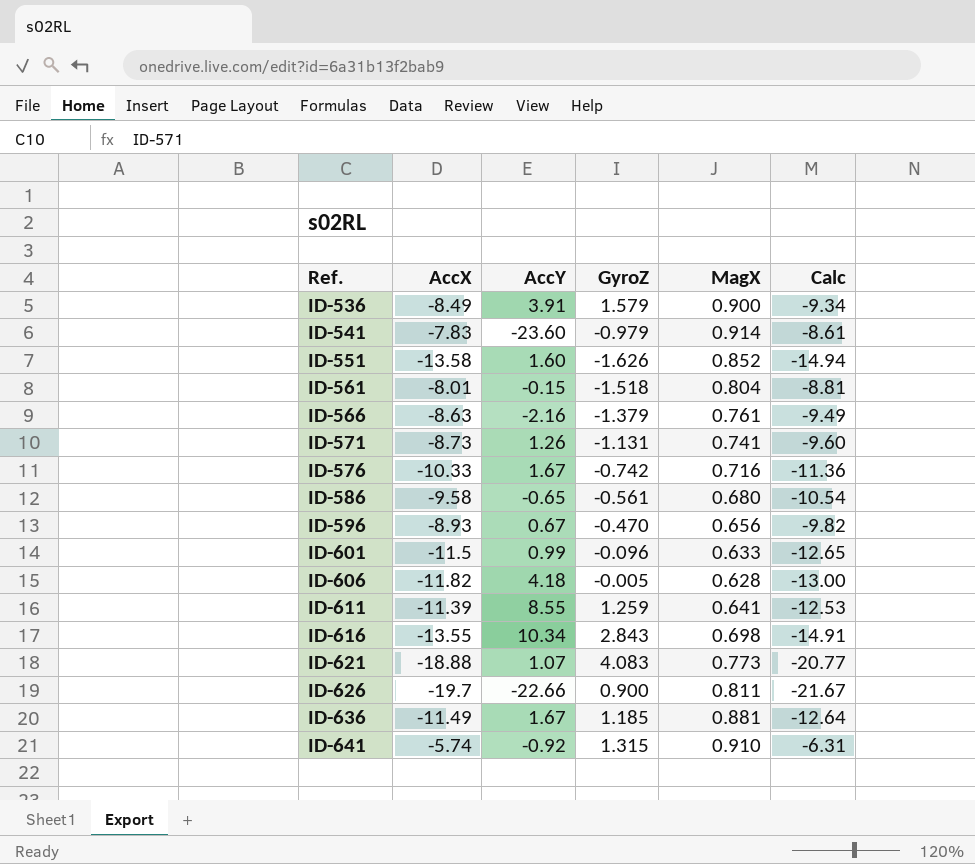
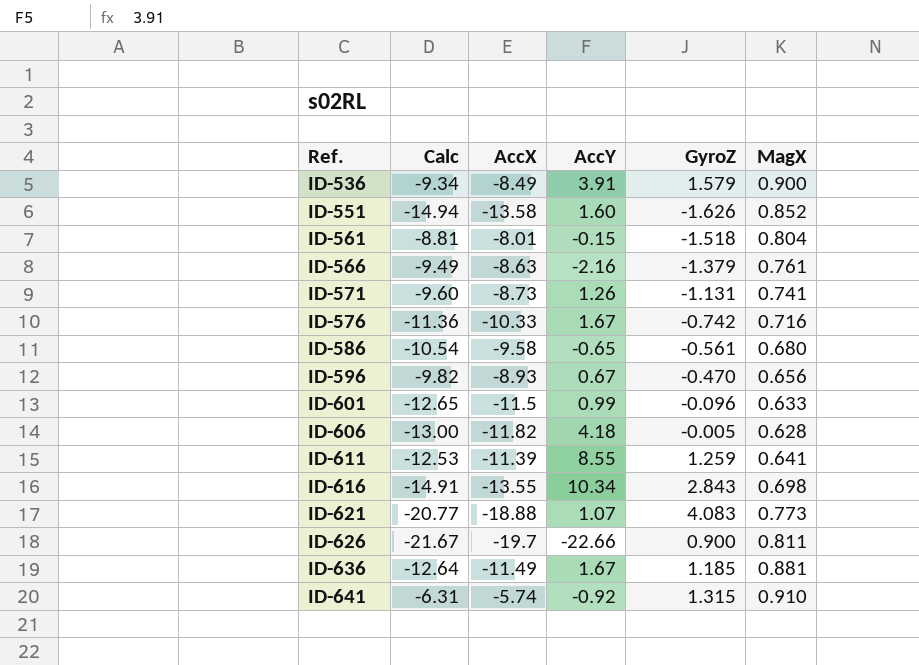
column Calc | position: 6 -> 2
row ID-541: -7.83 | -23.60 | -0.979 | 0.914 | -8.61 -> none

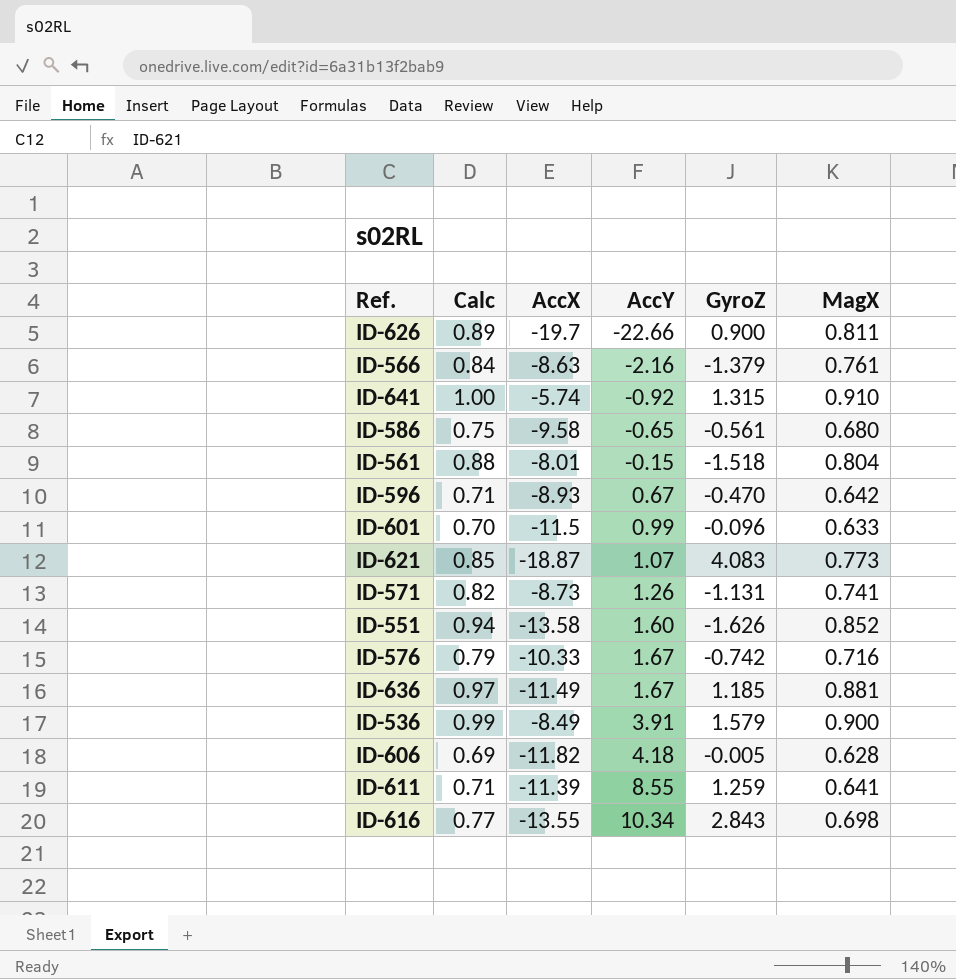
row order: Ref. ascending -> AccY ascending
column Calc | formula: [AccX] * 1.1 -> [MagX] * 1.1
ID-596 | MagX: 0.656 -> 0.642
ID-621 | AccX: -18.88 -> -18.87

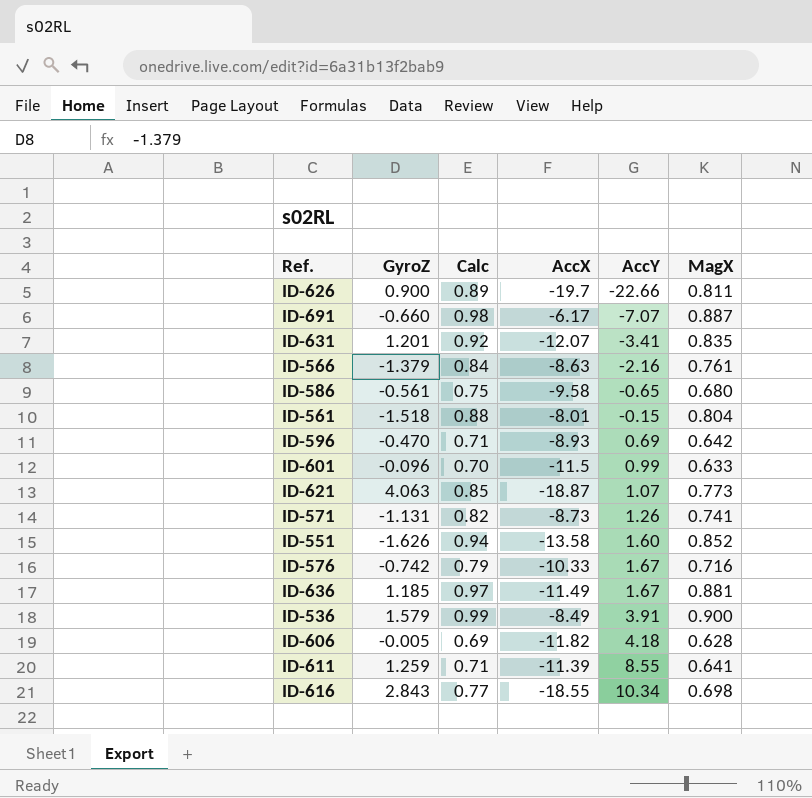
column GyroZ | position: 5 -> 2
row ID-641: 1.00 | -5.74 | -0.92 | 1.315 | 0.910 -> none
row ID-691: none -> -0.660 | 0.98 | -6.17 | -7.07 | 0.887
row ID-631: none -> 1.201 | 0.92 | -12.07 | -3.41 | 0.835
ID-596 | AccY: 0.67 -> 0.69
ID-621 | GyroZ: 4.083 -> 4.063
ID-616 | AccX: -13.55 -> -18.55

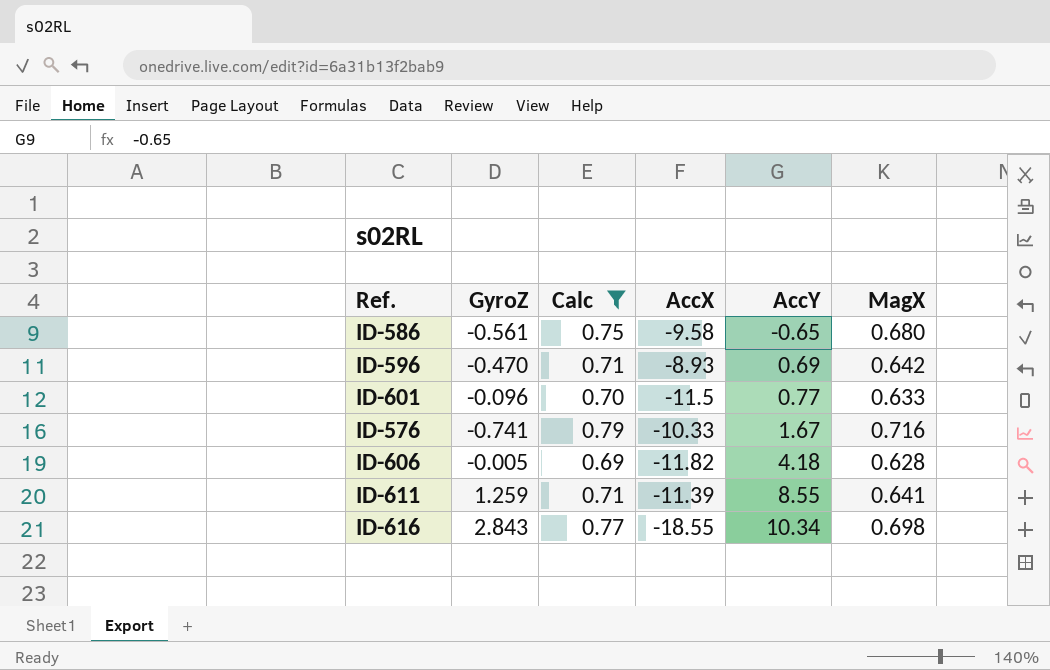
filter: none -> Calc <= 0.79
ID-601 | AccY: 0.99 -> 0.77
ID-576 | GyroZ: -0.742 -> -0.741

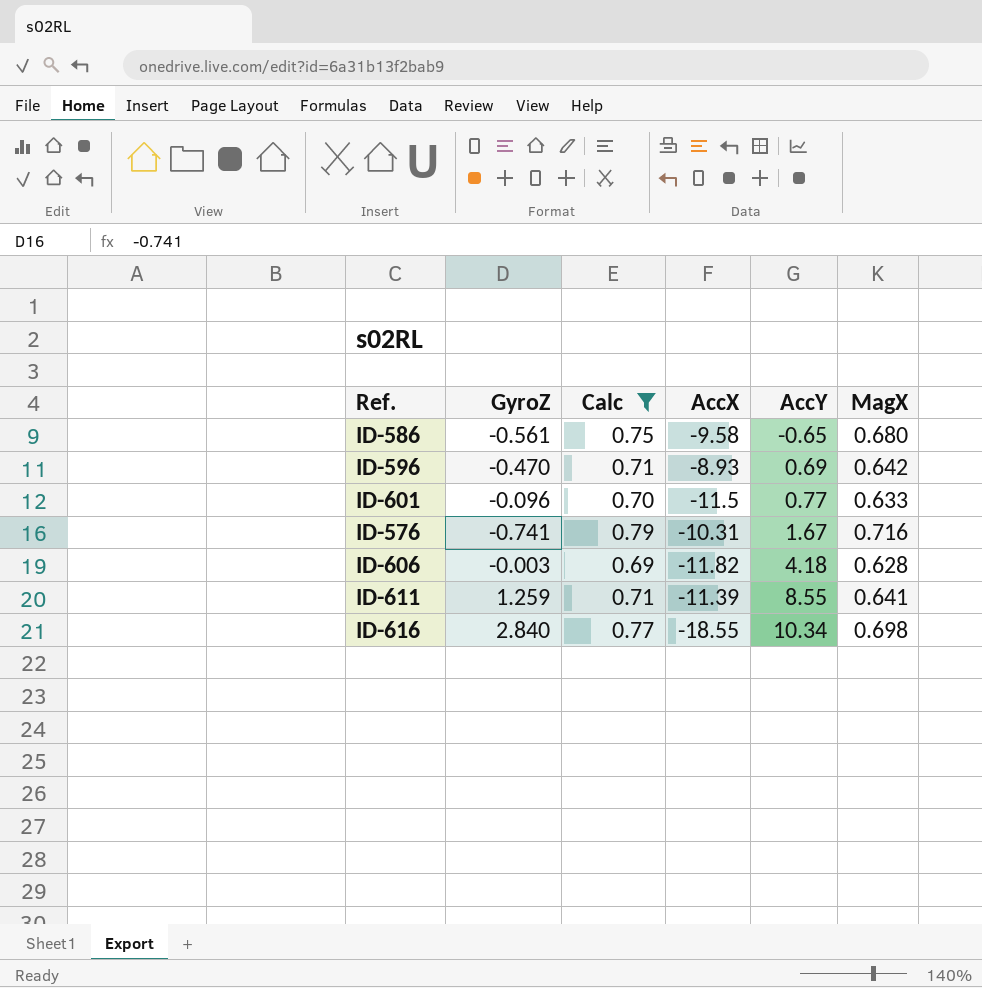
ID-576 | AccX: -10.33 -> -10.31
ID-606 | GyroZ: -0.005 -> -0.003
ID-616 | GyroZ: 2.843 -> 2.840

